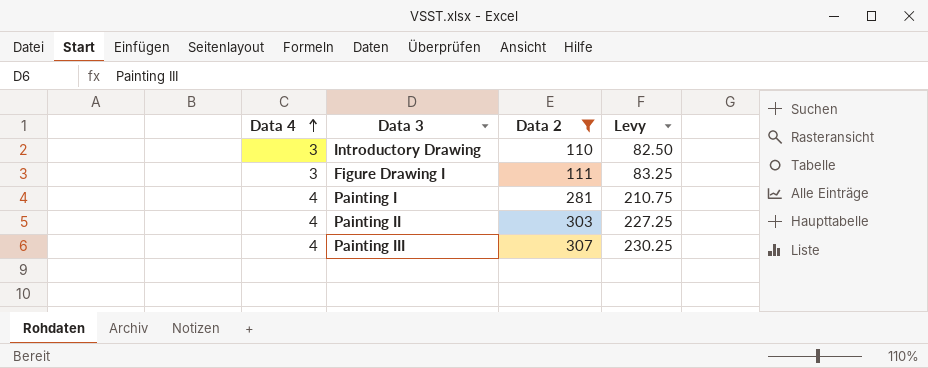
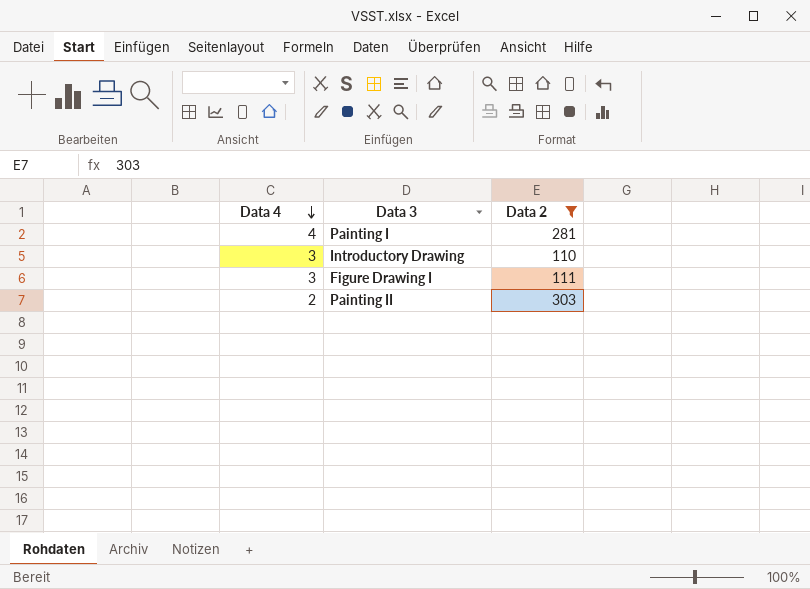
row order: Data 4 ascending -> Data 4 descending
column Levy | formula: [Data 2] * 0.75 -> none
row Painting III: 4 | 307 | 230.25 -> none
Painting II | Data 4: 4 -> 2

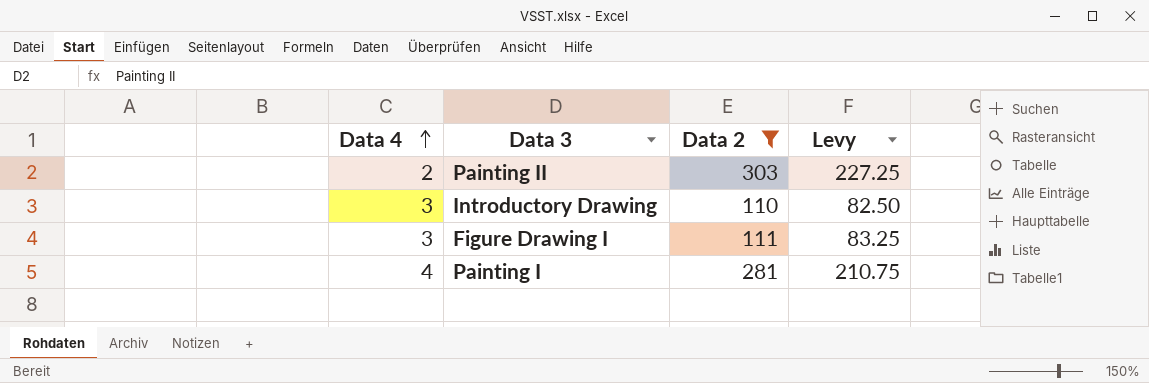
row order: Data 4 descending -> Data 4 ascending
column Levy | formula: none -> [Data 2] * 0.75

